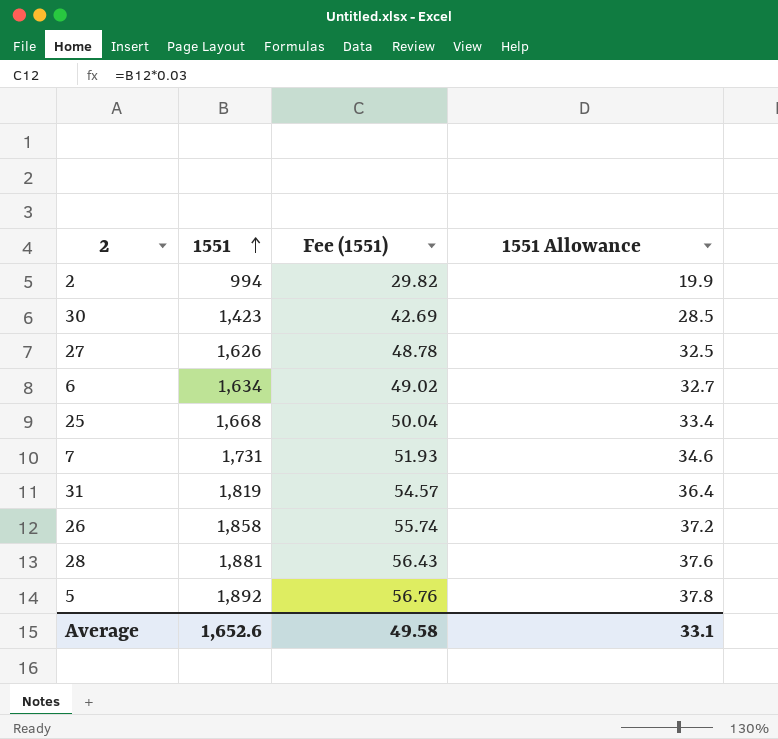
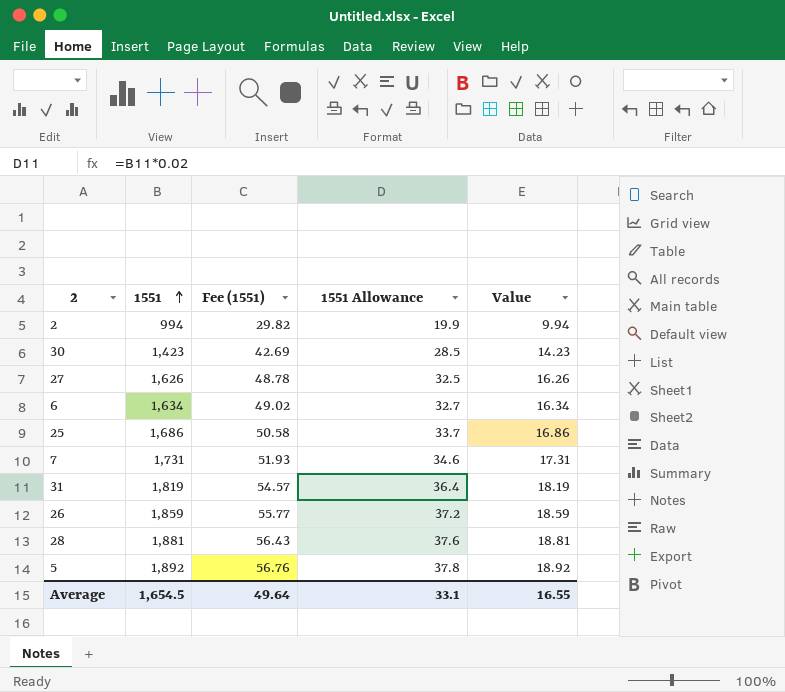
column Value | formula: none -> [1551] * 0.01
25 | 1551: 1,668 -> 1,686
25 | Fee (1551): 50.04 -> 50.58
25 | 1551 Allowance: 33.4 -> 33.7
26 | 1551: 1,858 -> 1,859
26 | Fee (1551): 55.74 -> 55.77
Average | 1551: 1,652.6 -> 1,654.5
Average | Fee (1551): 49.58 -> 49.64

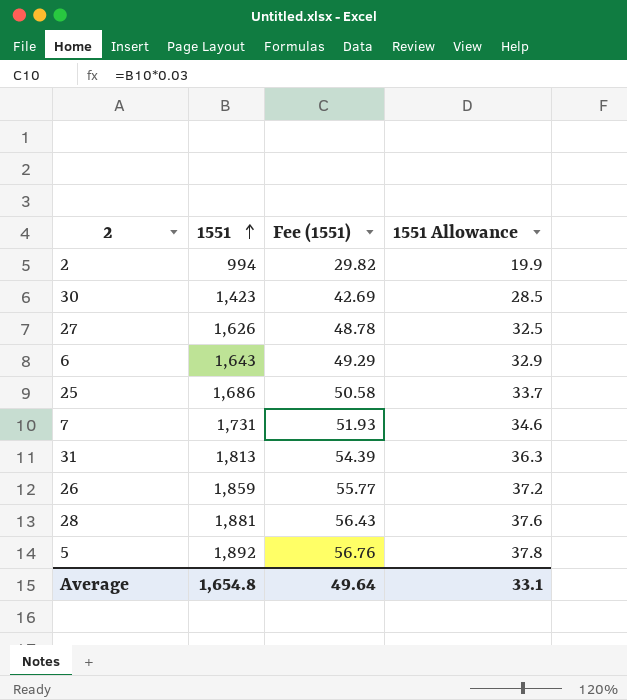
column Value | formula: [1551] * 0.01 -> none
6 | 1551: 1,634 -> 1,643
6 | Fee (1551): 49.02 -> 49.29
6 | 1551 Allowance: 32.7 -> 32.9
31 | 1551: 1,819 -> 1,813
31 | Fee (1551): 54.57 -> 54.39
31 | 1551 Allowance: 36.4 -> 36.3
Average | 1551: 1,654.5 -> 1,654.8

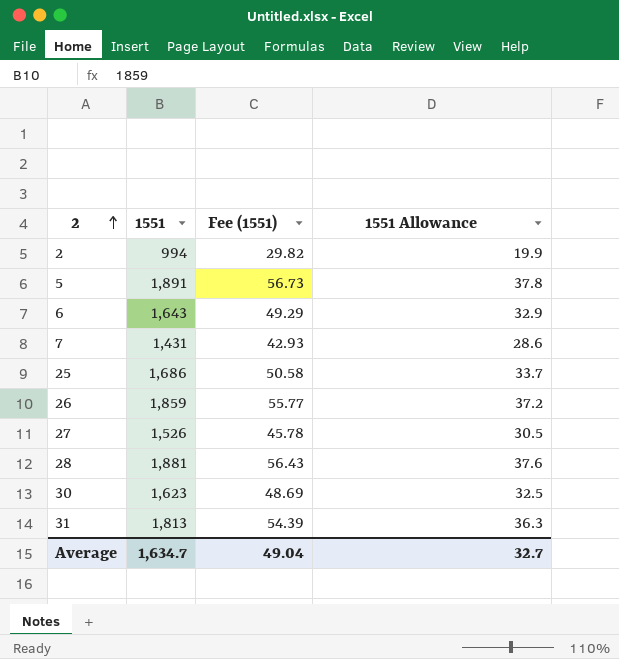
row order: 1551 ascending -> 2 ascending
5 | 1551: 1,892 -> 1,891
5 | Fee (1551): 56.76 -> 56.73
7 | 1551: 1,731 -> 1,431
7 | Fee (1551): 51.93 -> 42.93
7 | 1551 Allowance: 34.6 -> 28.6
27 | 1551: 1,626 -> 1,526
27 | Fee (1551): 48.78 -> 45.78
27 | 1551 Allowance: 32.5 -> 30.5
30 | 1551: 1,423 -> 1,623
30 | Fee (1551): 42.69 -> 48.69
30 | 1551 Allowance: 28.5 -> 32.5
Average | 1551: 1,654.8 -> 1,634.7
Average | Fee (1551): 49.64 -> 49.04
Average | 1551 Allowance: 33.1 -> 32.7

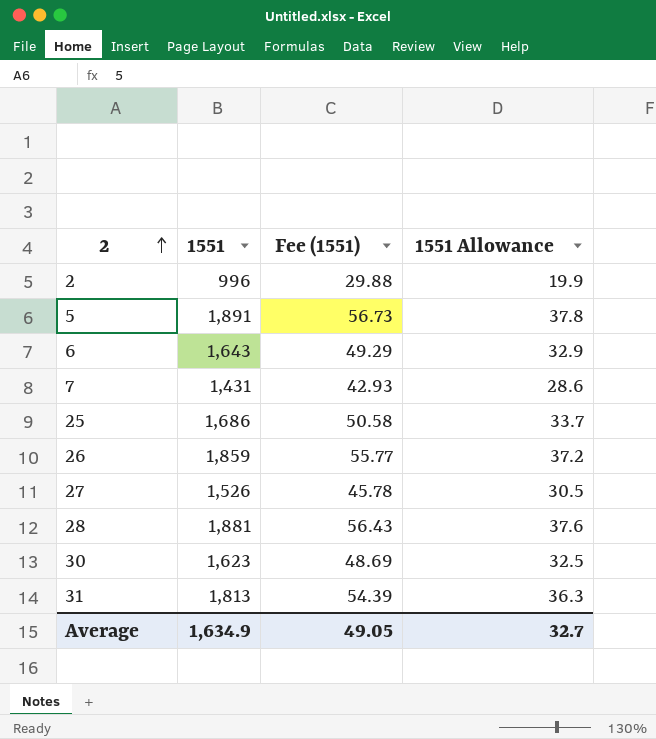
2 | 1551: 994 -> 996
2 | Fee (1551): 29.82 -> 29.88
Average | 1551: 1,634.7 -> 1,634.9
Average | Fee (1551): 49.04 -> 49.05

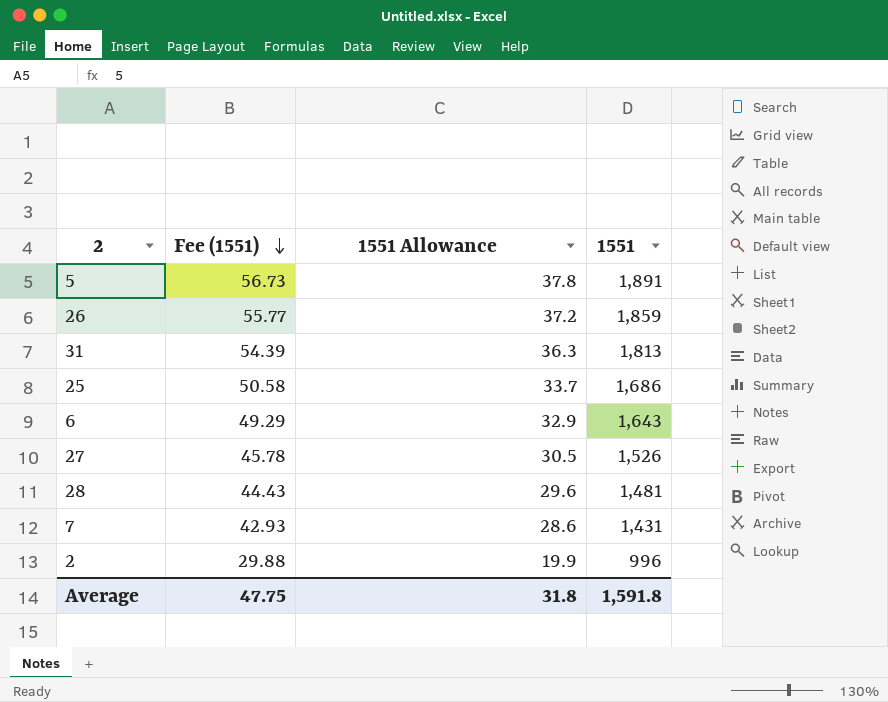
row order: 2 ascending -> Fee (1551) descending
column 1551 | position: 2 -> 4
row 30: 1,623 | 48.69 | 32.5 -> none
28 | Fee (1551): 56.43 -> 44.43
28 | 1551 Allowance: 37.6 -> 29.6
28 | 1551: 1,881 -> 1,481
Average | Fee (1551): 49.05 -> 47.75
Average | 1551 Allowance: 32.7 -> 31.8
Average | 1551: 1,634.9 -> 1,591.8

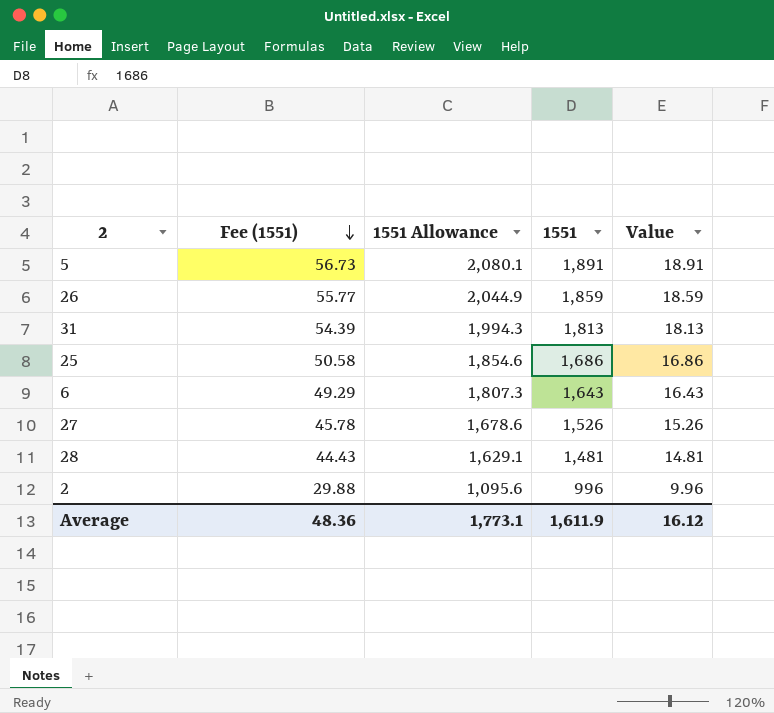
column 1551 Allowance | formula: [1551] * 0.02 -> [1551] * 1.1
column Value | formula: none -> [1551] * 0.01
row 7: 42.93 | 28.6 | 1,431 -> none
Average | Fee (1551): 47.75 -> 48.36
Average | 1551 Allowance: 31.8 -> 1,773.1
Average | 1551: 1,591.8 -> 1,611.9

